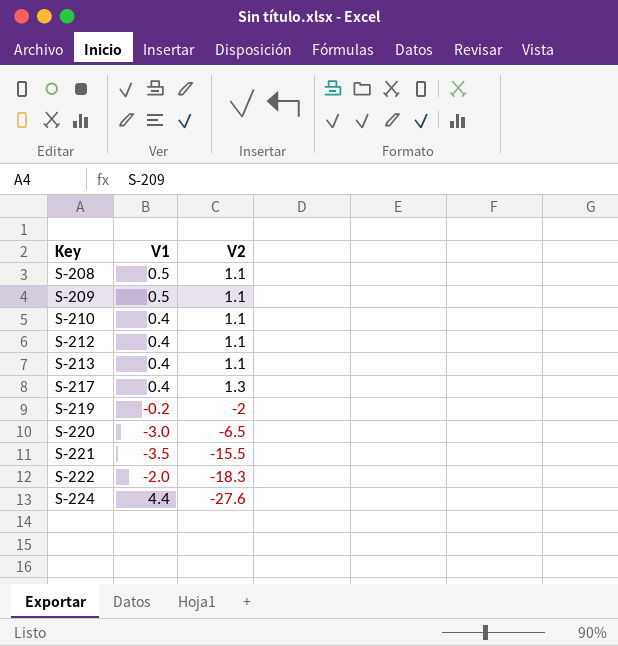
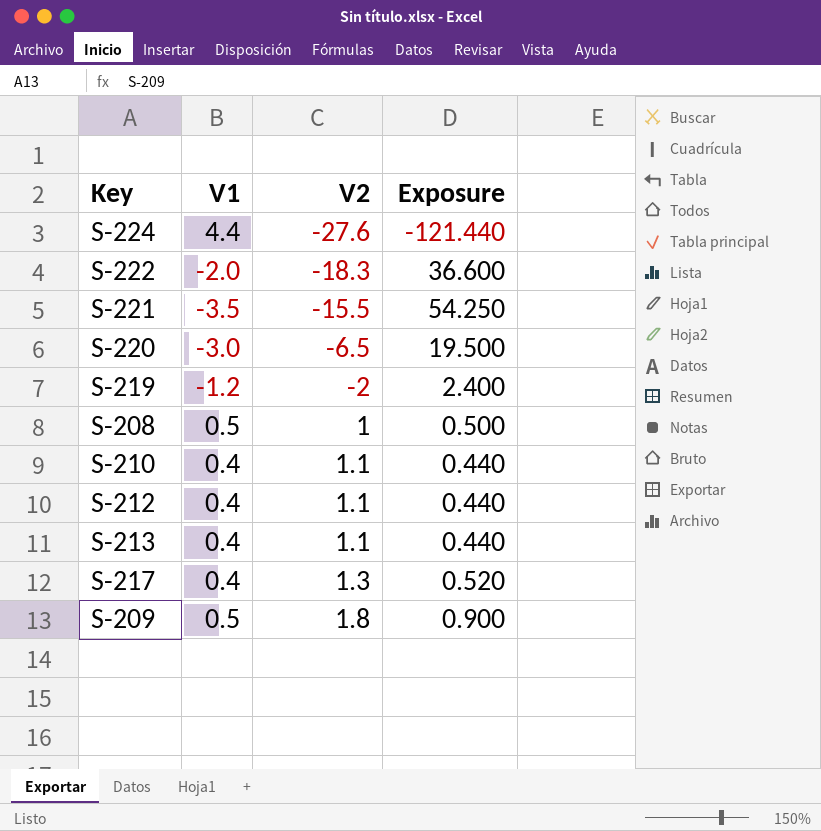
row order: Key ascending -> V2 ascending
column Exposure | formula: none -> [V1] * [V2]
S-219 | V1: -0.2 -> -1.2
S-208 | V2: 1.1 -> 1
S-209 | V2: 1.1 -> 1.8

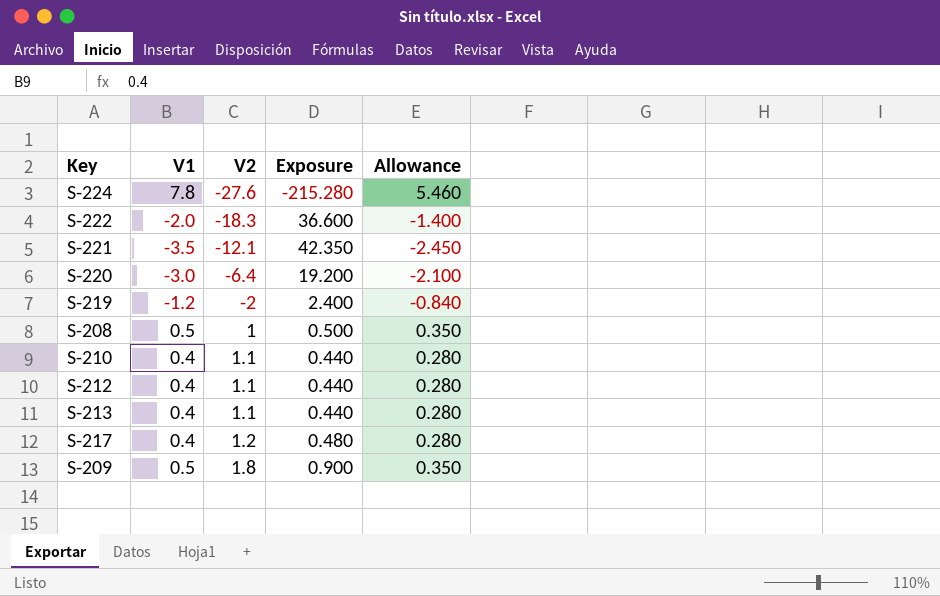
column Allowance | formula: none -> [V1] * 0.7
S-224 | V1: 4.4 -> 7.8
S-224 | Exposure: -121.440 -> -215.280
S-221 | V2: -15.5 -> -12.1
S-221 | Exposure: 54.250 -> 42.350
S-220 | V2: -6.5 -> -6.4
S-220 | Exposure: 19.500 -> 19.200
S-217 | V2: 1.3 -> 1.2
S-217 | Exposure: 0.520 -> 0.480

